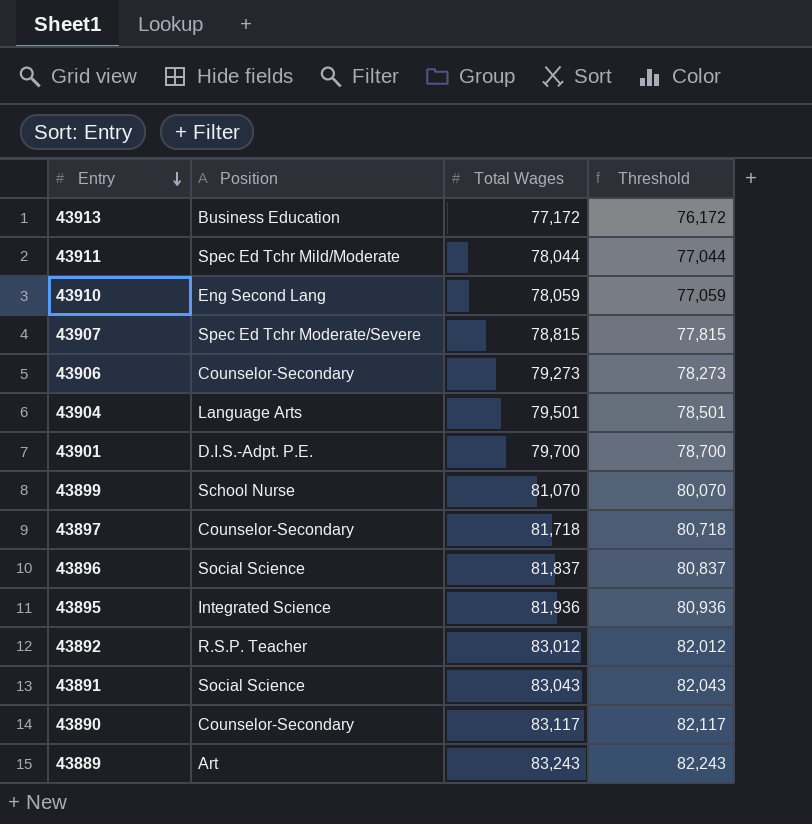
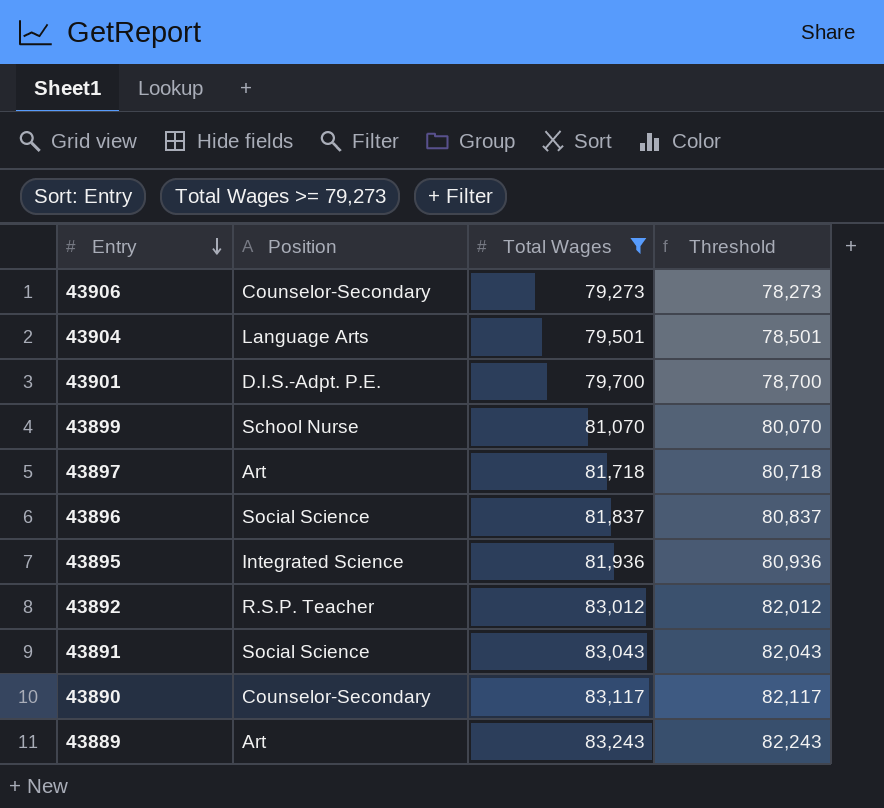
filter: none -> Total Wages >= 79,273
43897 | Position: Counselor-Secondary -> Art

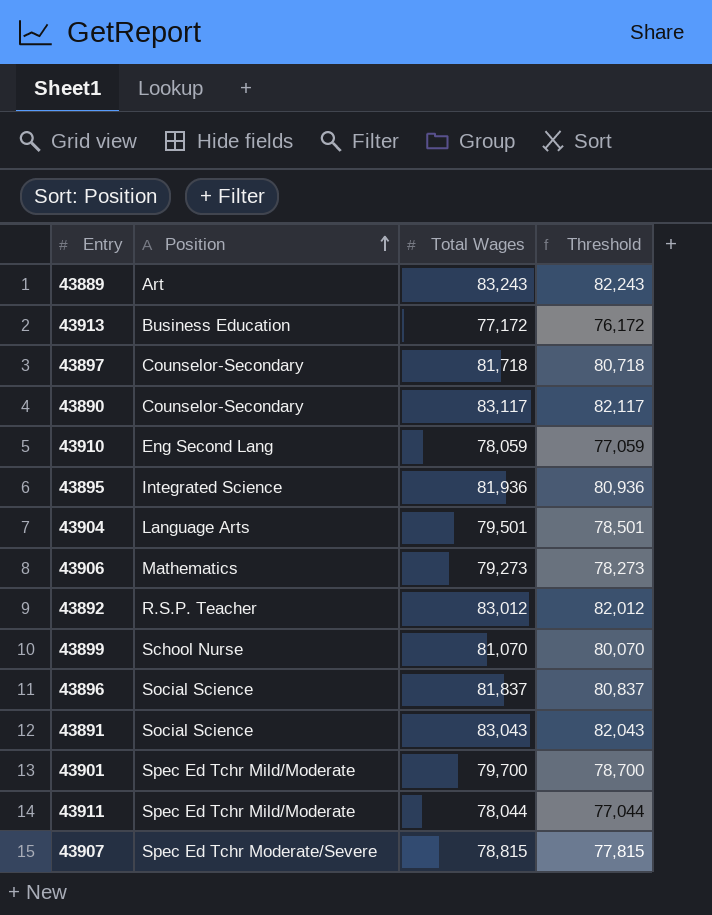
filter: Total Wages >= 79,273 -> none
row order: Entry descending -> Position ascending
43897 | Position: Art -> Counselor-Secondary
43906 | Position: Counselor-Secondary -> Mathematics
43901 | Position: D.I.S.-Adpt. P.E. -> Spec Ed Tchr Mild/Moderate

